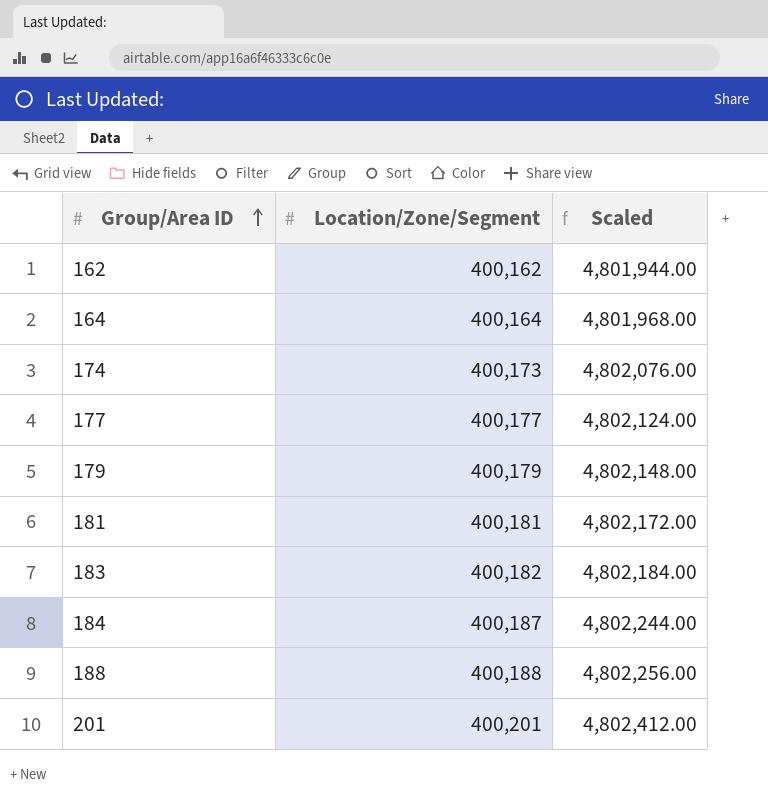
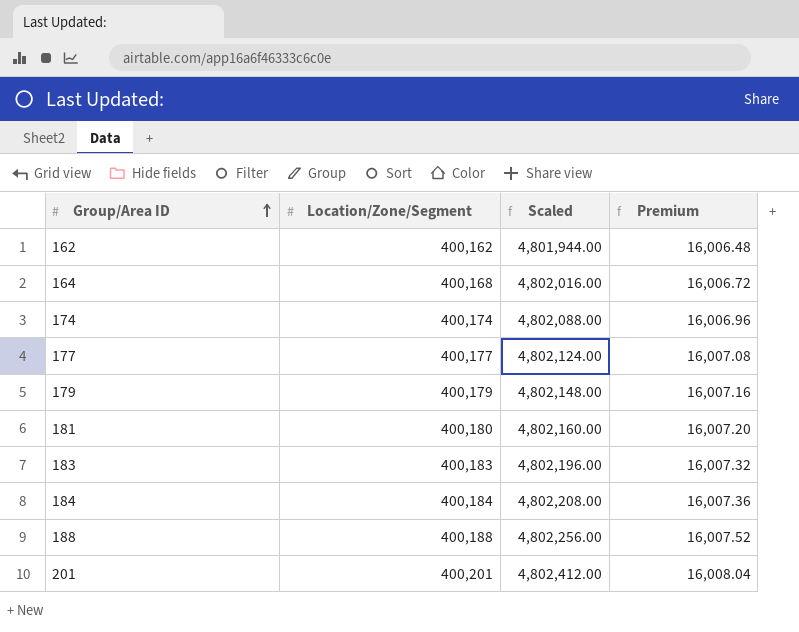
column Premium | formula: none -> [Location/Zone/Segment] * 0.04
164 | Location/Zone/Segment: 400,164 -> 400,168
164 | Scaled: 4,801,968.00 -> 4,802,016.00
174 | Location/Zone/Segment: 400,173 -> 400,174
174 | Scaled: 4,802,076.00 -> 4,802,088.00
181 | Location/Zone/Segment: 400,181 -> 400,180
181 | Scaled: 4,802,172.00 -> 4,802,160.00
183 | Location/Zone/Segment: 400,182 -> 400,183
183 | Scaled: 4,802,184.00 -> 4,802,196.00
184 | Location/Zone/Segment: 400,187 -> 400,184
184 | Scaled: 4,802,244.00 -> 4,802,208.00

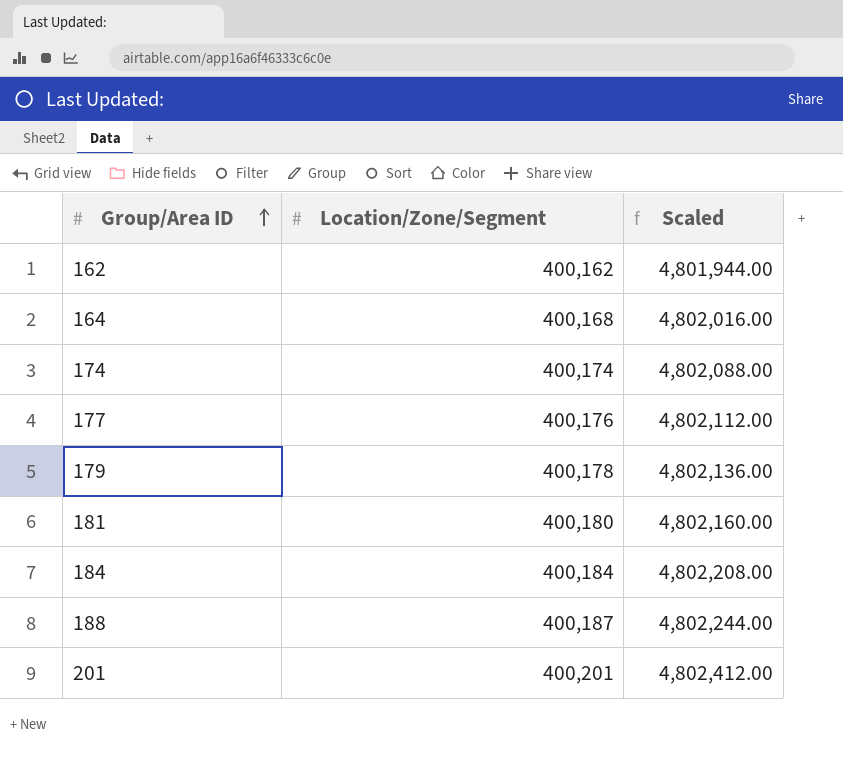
column Premium | formula: [Location/Zone/Segment] * 0.04 -> none
row 183: 400,183 | 4,802,196.00 | 16,007.32 -> none
177 | Location/Zone/Segment: 400,177 -> 400,176
177 | Scaled: 4,802,124.00 -> 4,802,112.00
179 | Location/Zone/Segment: 400,179 -> 400,178
179 | Scaled: 4,802,148.00 -> 4,802,136.00
188 | Location/Zone/Segment: 400,188 -> 400,187
188 | Scaled: 4,802,256.00 -> 4,802,244.00

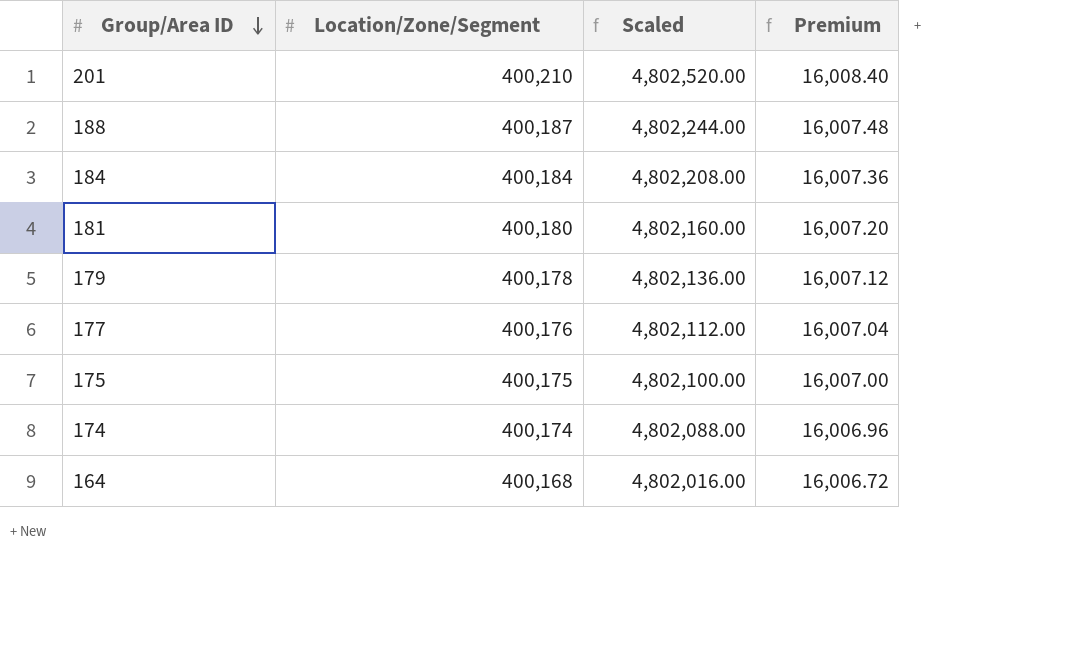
row order: Group/Area ID ascending -> Group/Area ID descending
column Premium | formula: none -> [Location/Zone/Segment] * 0.04
row 162: 400,162 | 4,801,944.00 -> none
201 | Location/Zone/Segment: 400,201 -> 400,210
201 | Scaled: 4,802,412.00 -> 4,802,520.00
row 175: none -> 400,175 | 4,802,100.00 | 16,007.00

